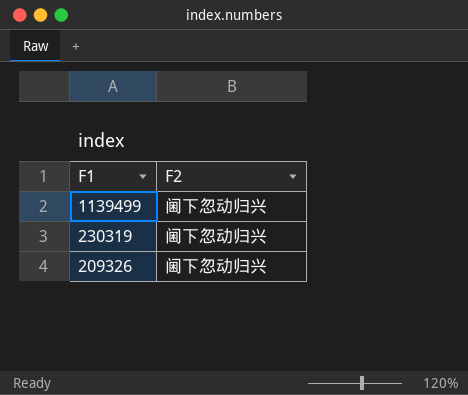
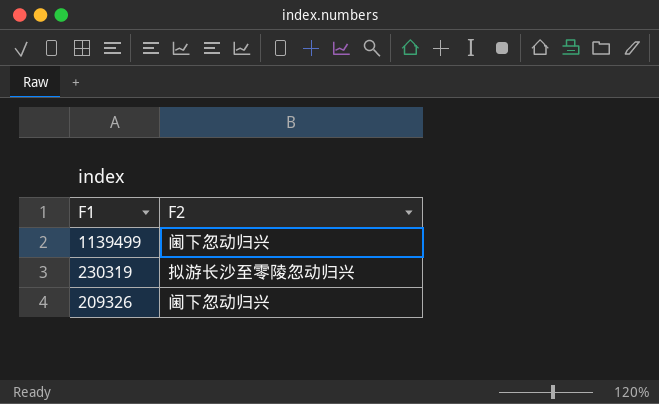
230319 | F2: 阃下忽动归兴 -> 拟游长沙至零陵忽动归兴

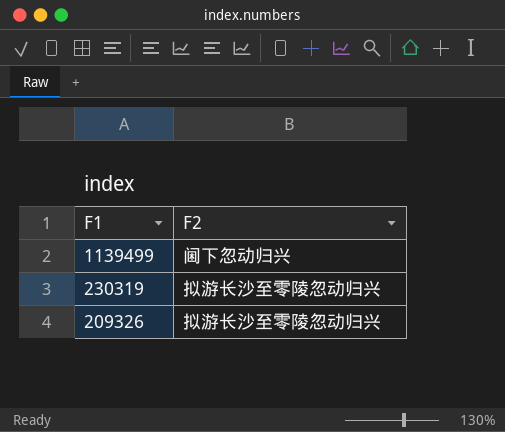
209326 | F2: 阃下忽动归兴 -> 拟游长沙至零陵忽动归兴

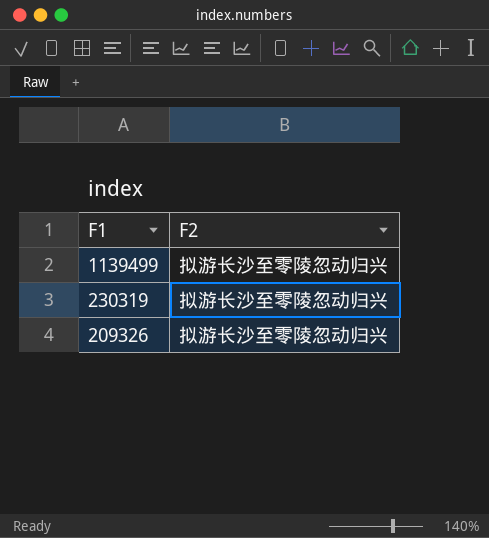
1139499 | F2: 阃下忽动归兴 -> 拟游长沙至零陵忽动归兴

